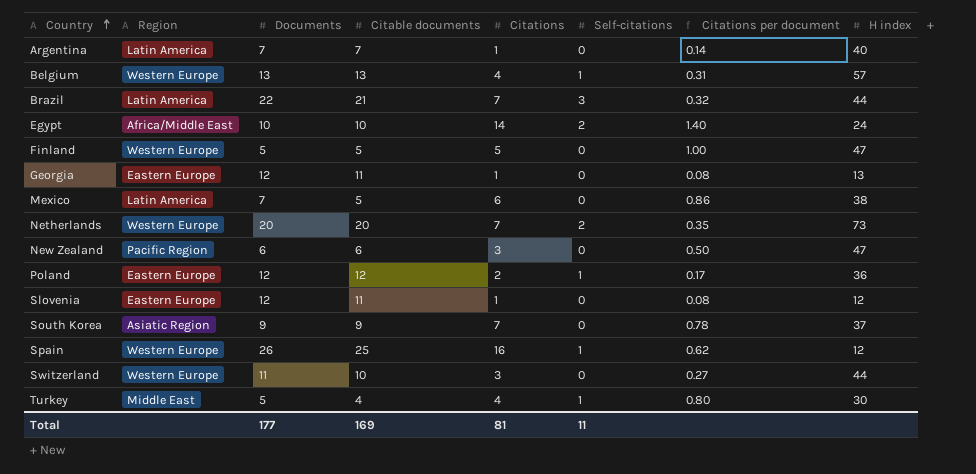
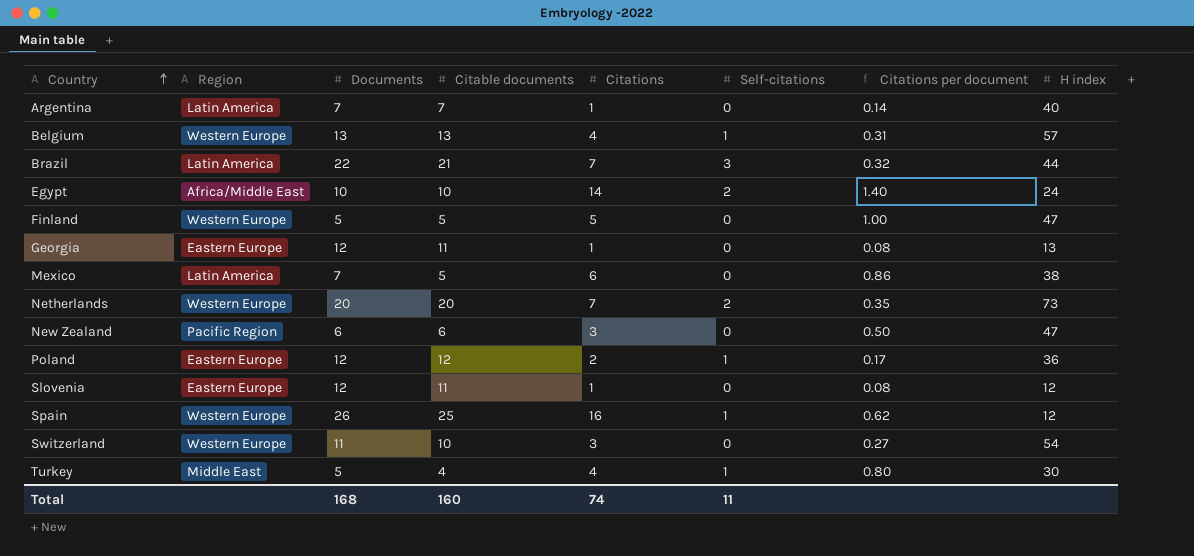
row South Korea: Asiatic Region | 9 | 9 | 7 | 0 | 0.78 | 37 -> none
Switzerland | H index: 44 -> 54
Total | Documents: 177 -> 168
Total | Citable documents: 169 -> 160
Total | Citations: 81 -> 74

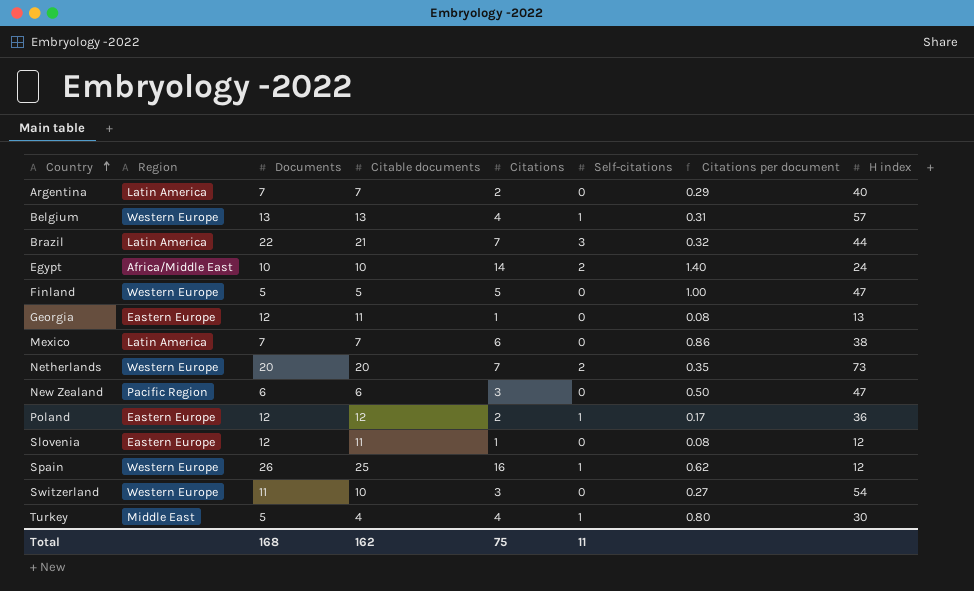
Argentina | Citations: 1 -> 2
Argentina | Citations per document: 0.14 -> 0.29
Mexico | Citable documents: 5 -> 7
Total | Citable documents: 160 -> 162
Total | Citations: 74 -> 75

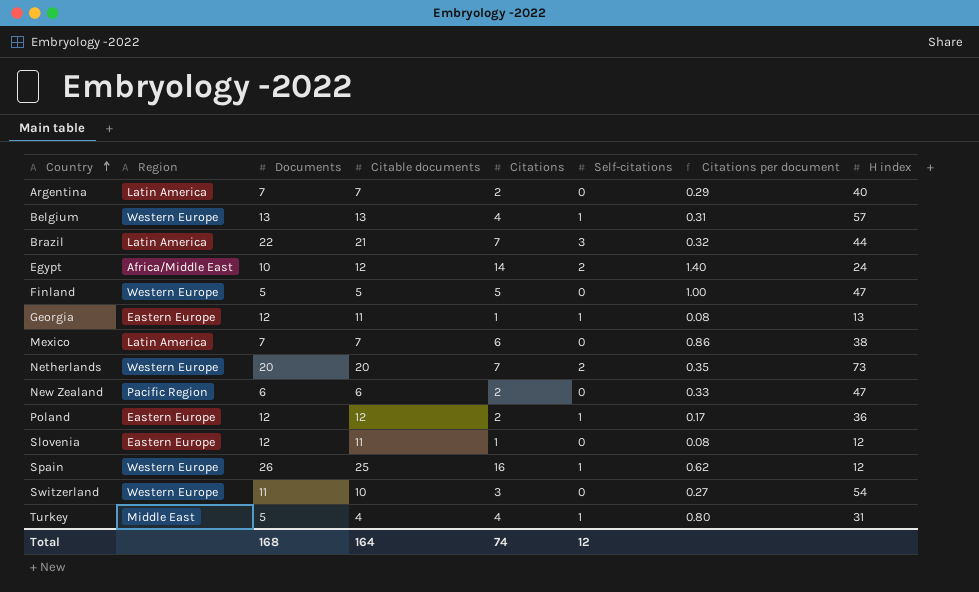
Egypt | Citable documents: 10 -> 12
Georgia | Self-citations: 0 -> 1
New Zealand | Citations: 3 -> 2
New Zealand | Citations per document: 0.50 -> 0.33
Turkey | H index: 30 -> 31
Total | Citable documents: 162 -> 164
Total | Citations: 75 -> 74
Total | Self-citations: 11 -> 12

